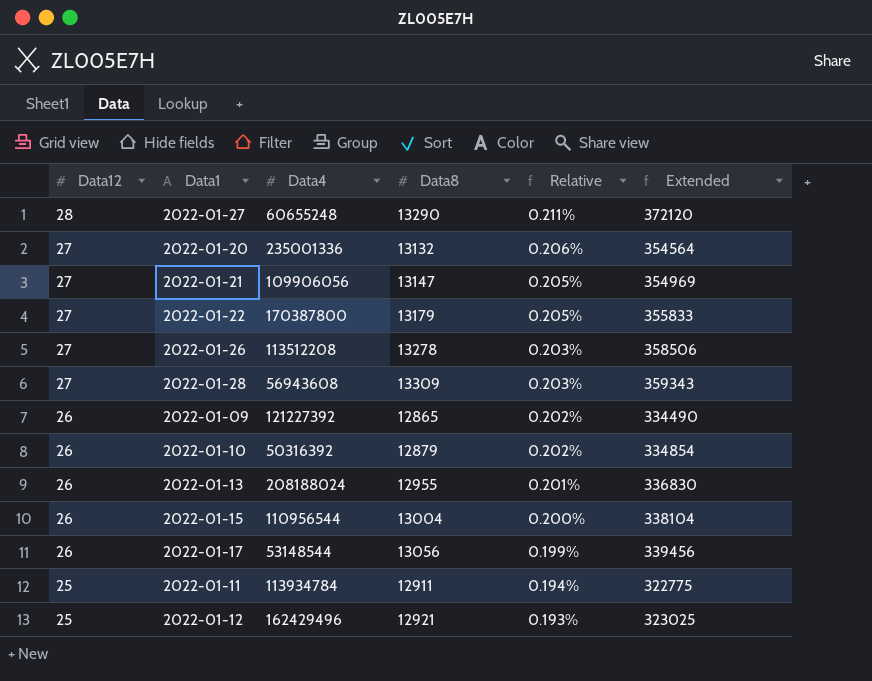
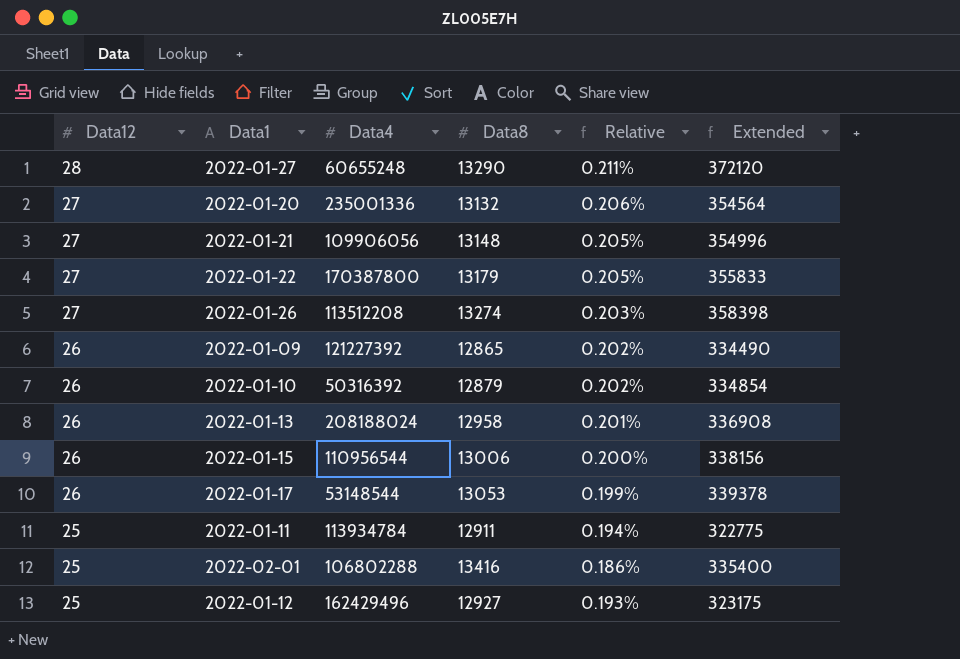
row 2022-01-28: 27 | 56943608 | 13309 | 0.203% | 359343 -> none
2022-01-21 | Data8: 13147 -> 13148
2022-01-21 | Extended: 354969 -> 354996
2022-01-26 | Data8: 13278 -> 13274
2022-01-26 | Extended: 358506 -> 358398
2022-01-13 | Data8: 12955 -> 12958
2022-01-13 | Extended: 336830 -> 336908
2022-01-15 | Data8: 13004 -> 13006
2022-01-15 | Extended: 338104 -> 338156
2022-01-17 | Data8: 13056 -> 13053
2022-01-17 | Extended: 339456 -> 339378
row 2022-02-01: none -> 25 | 106802288 | 13416 | 0.186% | 335400
2022-01-12 | Data8: 12921 -> 12927
2022-01-12 | Extended: 323025 -> 323175

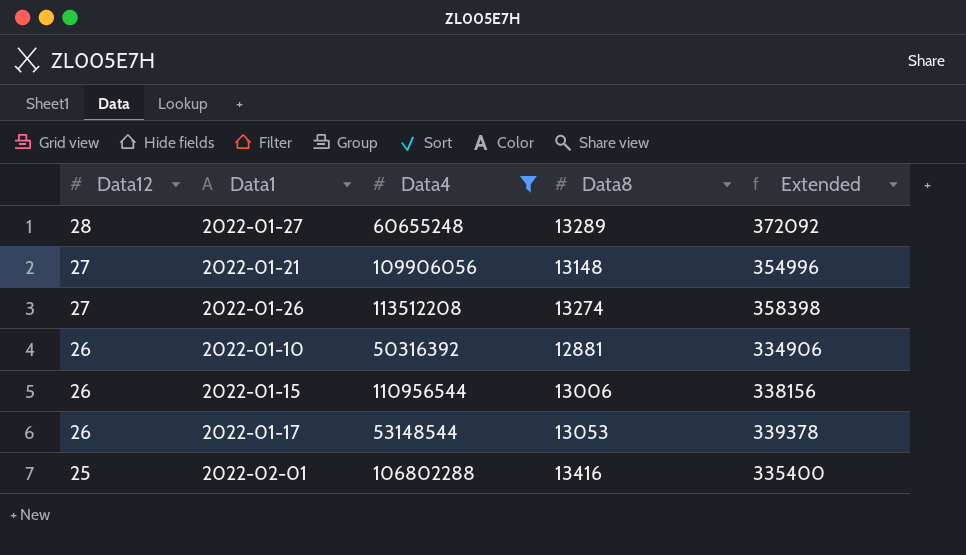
filter: none -> Data4 <= 113512208
column Relative | formula: [Data12] / [Data8] -> none
2022-01-27 | Data8: 13290 -> 13289
2022-01-27 | Extended: 372120 -> 372092
2022-01-10 | Data8: 12879 -> 12881
2022-01-10 | Extended: 334854 -> 334906

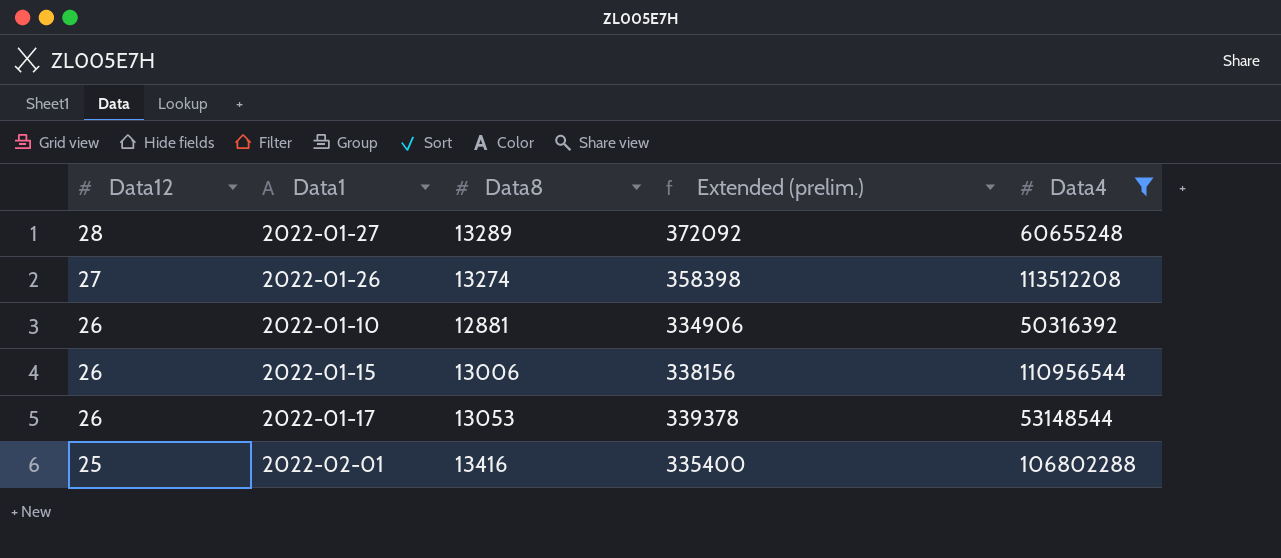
column name: Extended -> Extended (prelim.)
column Data4 | position: 3 -> 5
row 2022-01-21: 27 | 109906056 | 13148 | 354996 -> none

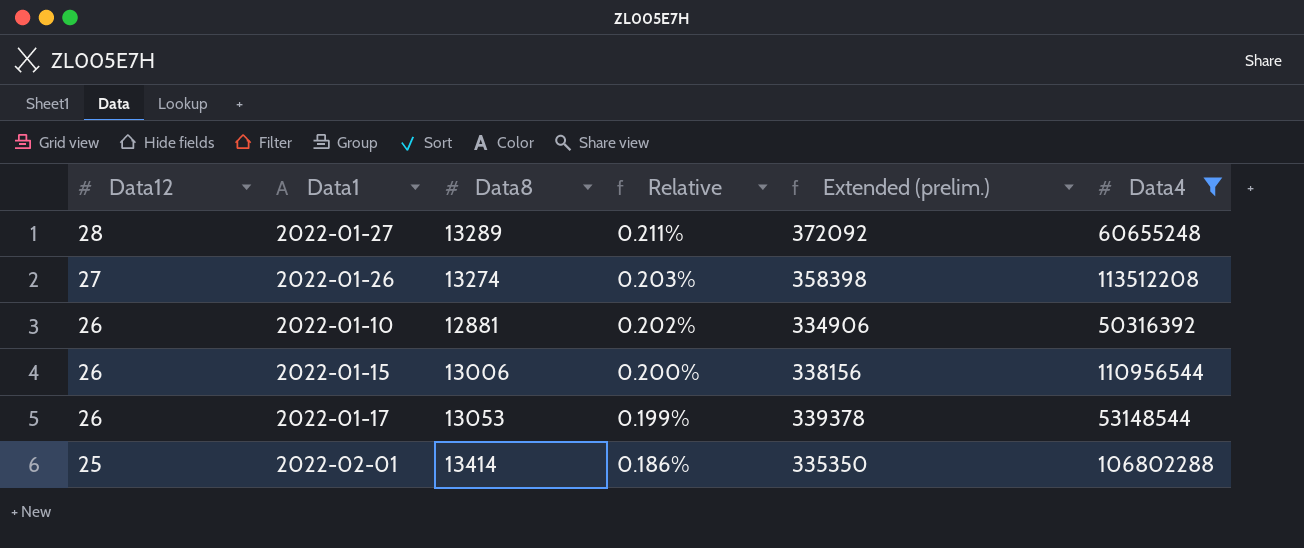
column Relative | formula: none -> [Data12] / [Data8]
2022-02-01 | Data8: 13416 -> 13414
2022-02-01 | Extended (prelim.): 335400 -> 335350

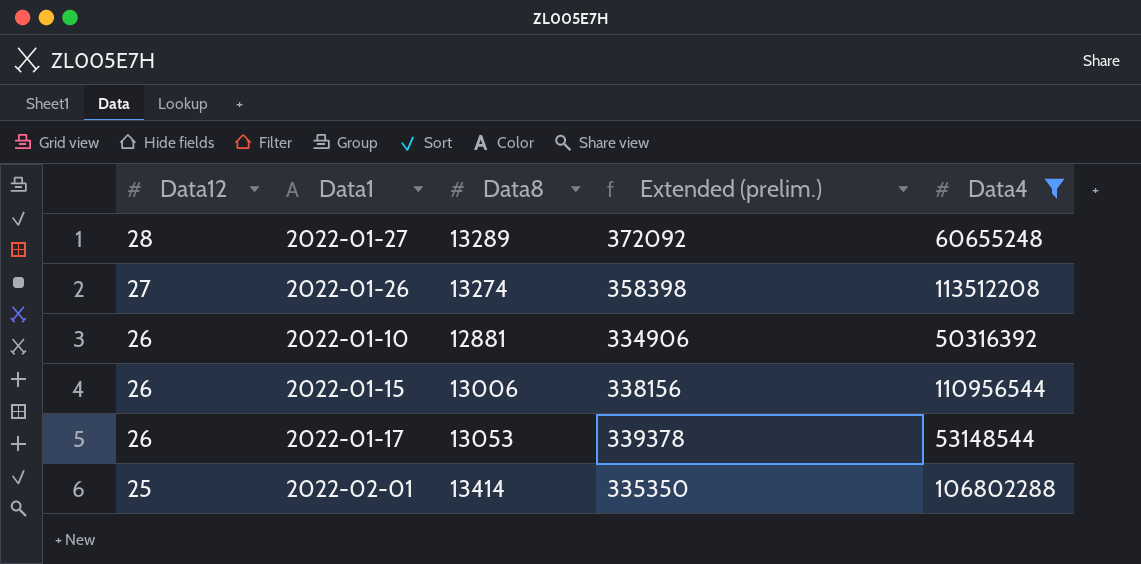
column Relative | formula: [Data12] / [Data8] -> none

